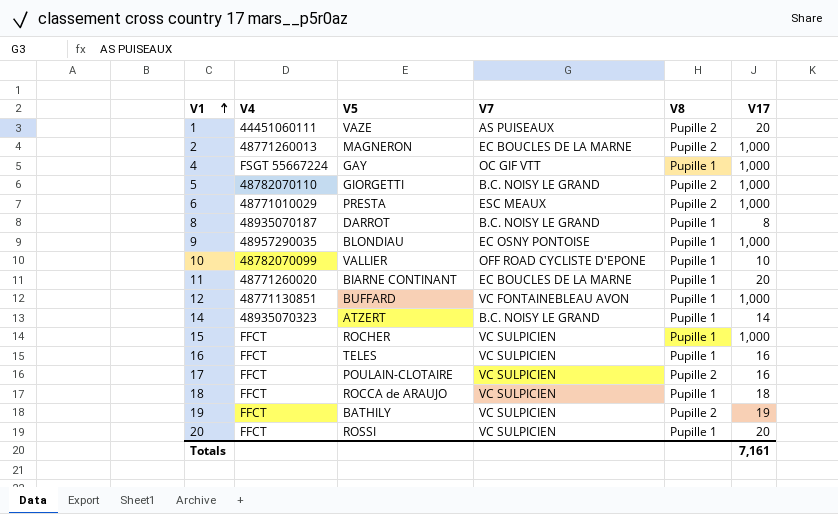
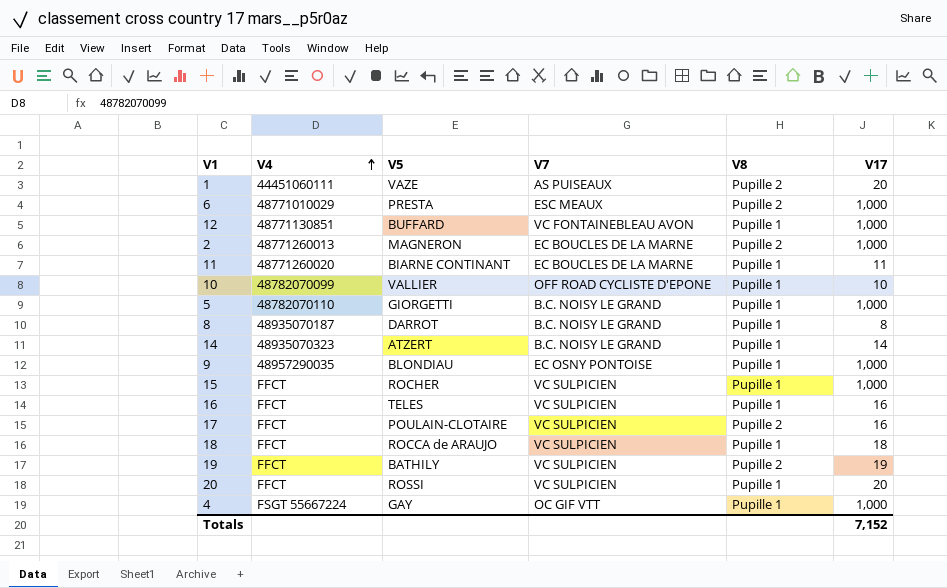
row order: V1 ascending -> V4 ascending
11 | V17: 20 -> 11
5 | V8: Pupille 2 -> Pupille 1
Totals | V17: 7,161 -> 7,152

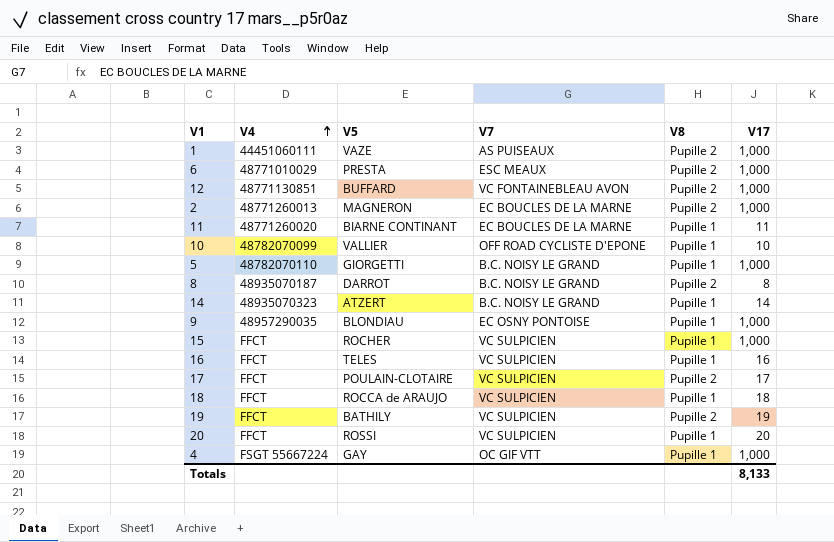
1 | V17: 20 -> 1,000
12 | V8: Pupille 1 -> Pupille 2
8 | V8: Pupille 1 -> Pupille 2
17 | V17: 16 -> 17
Totals | V17: 7,152 -> 8,133

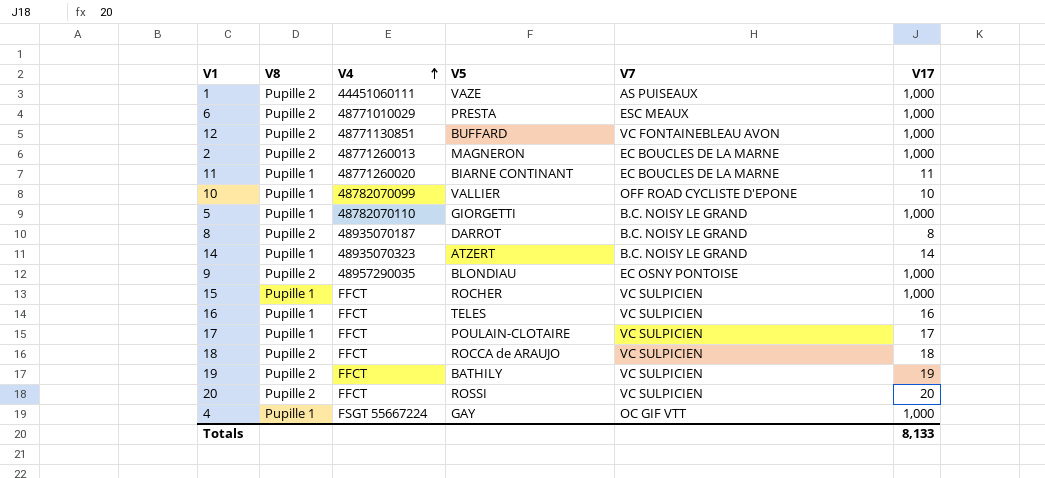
column V8 | position: 5 -> 2
9 | V8: Pupille 1 -> Pupille 2
17 | V8: Pupille 2 -> Pupille 1
18 | V8: Pupille 1 -> Pupille 2
20 | V8: Pupille 1 -> Pupille 2

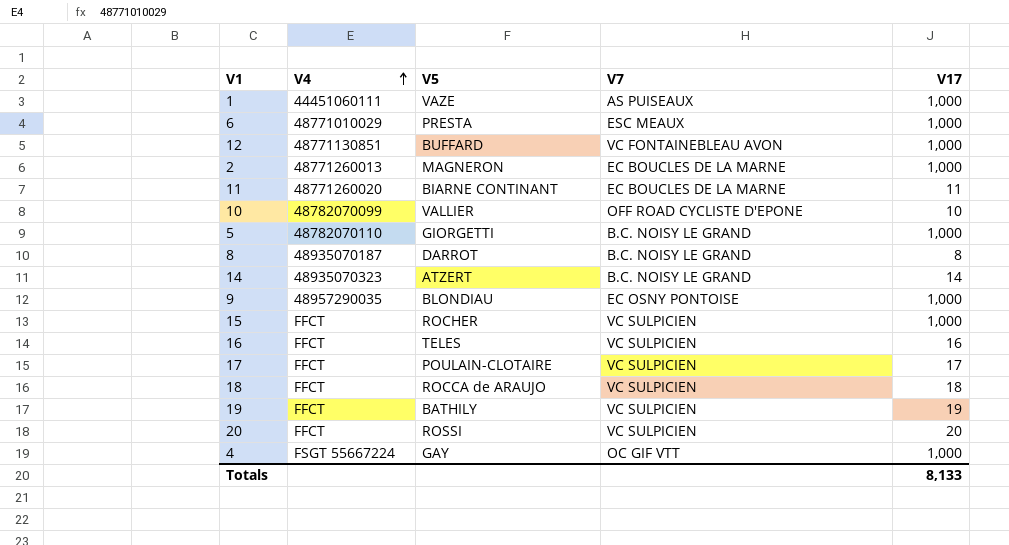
column V8 | position: 2 -> none

